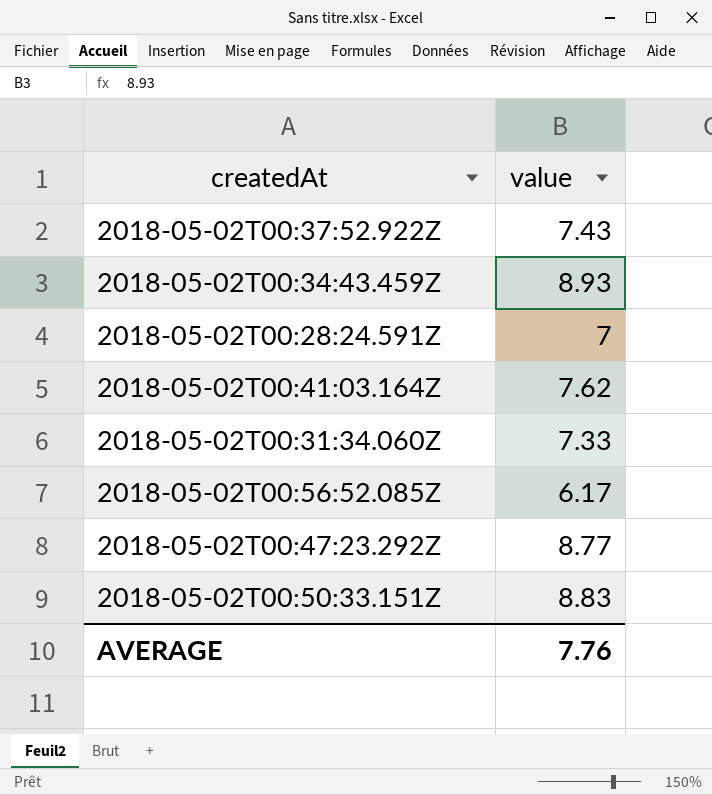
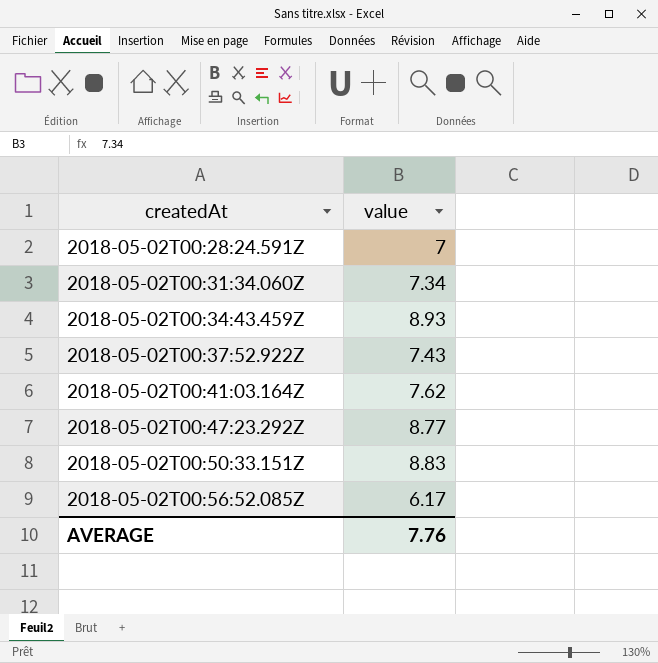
row order: none -> createdAt ascending
2018-05-02T00:31:34.060Z | value: 7.33 -> 7.34

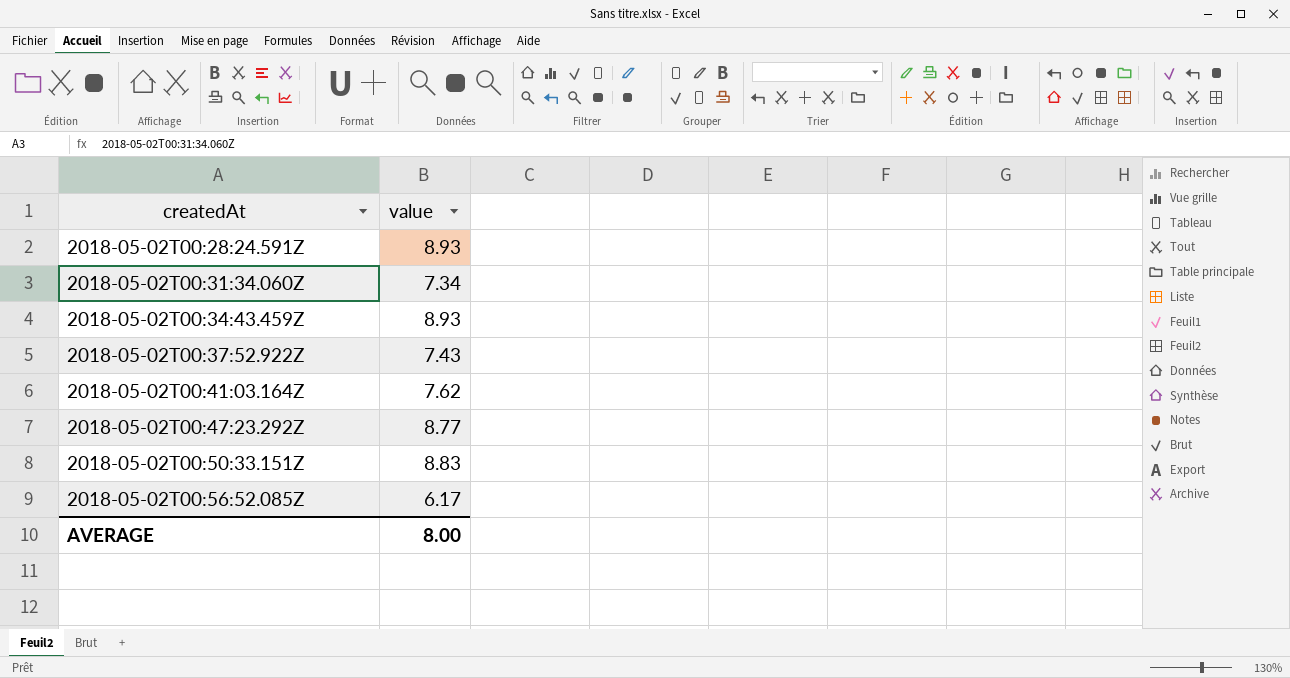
2018-05-02T00:28:24.591Z | value: 7 -> 8.93
AVERAGE | value: 7.76 -> 8.00

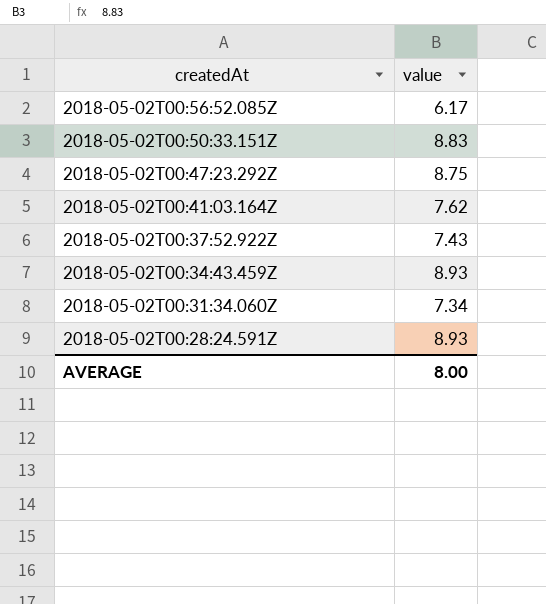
row order: createdAt ascending -> createdAt descending
2018-05-02T00:47:23.292Z | value: 8.77 -> 8.75

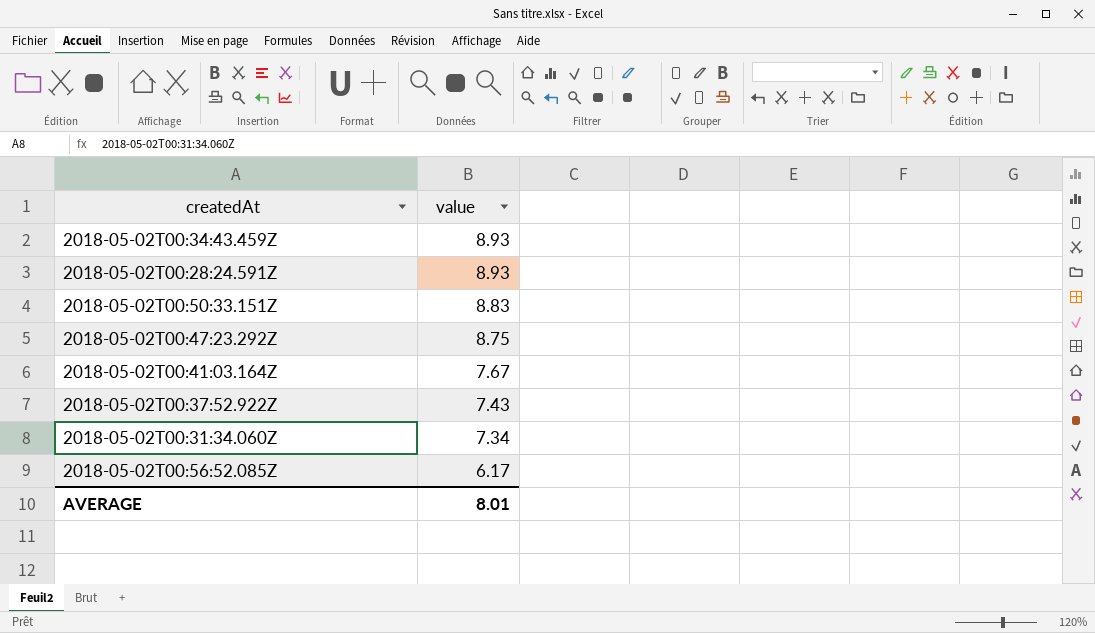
row order: createdAt descending -> value descending
2018-05-02T00:41:03.164Z | value: 7.62 -> 7.67
AVERAGE | value: 8.00 -> 8.01

